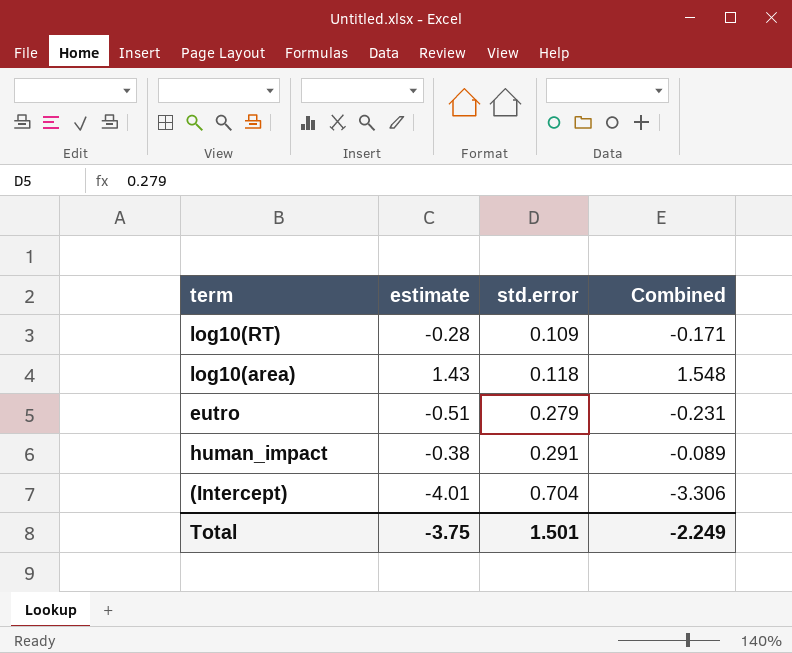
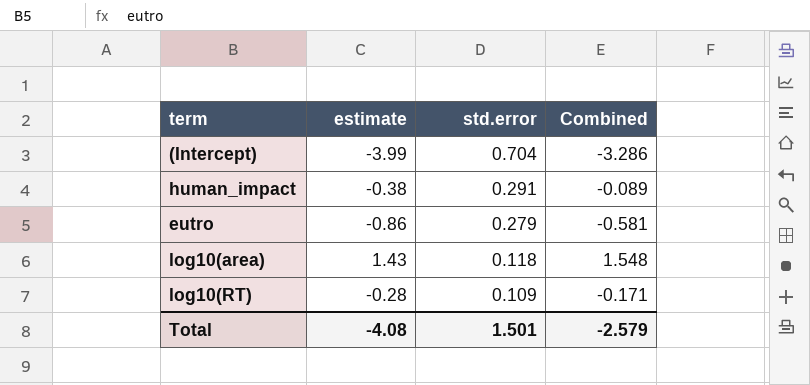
row order: std.error ascending -> std.error descending
(Intercept) | estimate: -4.01 -> -3.99
(Intercept) | Combined: -3.306 -> -3.286
eutro | estimate: -0.51 -> -0.86
eutro | Combined: -0.231 -> -0.581
Total | estimate: -3.75 -> -4.08
Total | Combined: -2.249 -> -2.579

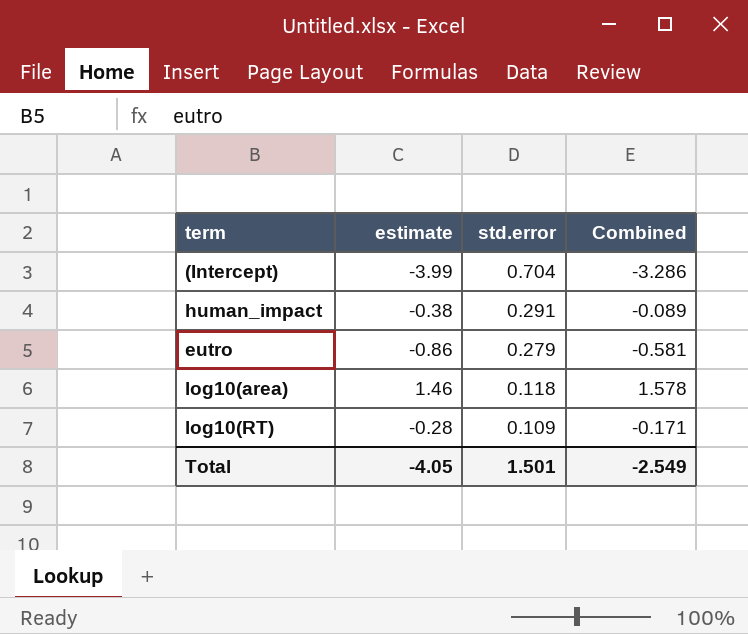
log10(area) | estimate: 1.43 -> 1.46
log10(area) | Combined: 1.548 -> 1.578
Total | estimate: -4.08 -> -4.05
Total | Combined: -2.579 -> -2.549

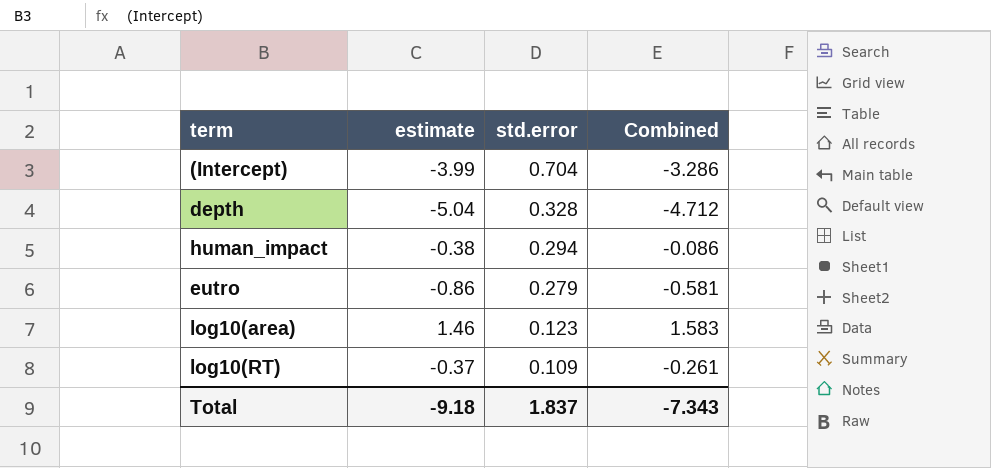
row depth: none -> -5.04 | 0.328 | -4.712
human_impact | std.error: 0.291 -> 0.294
human_impact | Combined: -0.089 -> -0.086
log10(area) | std.error: 0.118 -> 0.123
log10(area) | Combined: 1.578 -> 1.583
log10(RT) | estimate: -0.28 -> -0.37
log10(RT) | Combined: -0.171 -> -0.261
Total | estimate: -4.05 -> -9.18
Total | std.error: 1.501 -> 1.837
Total | Combined: -2.549 -> -7.343

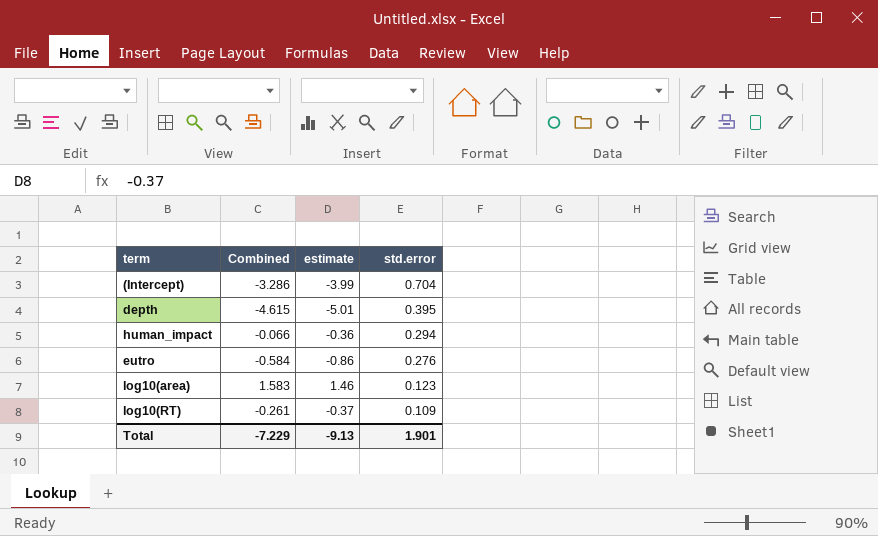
column Combined | position: 4 -> 2
depth | Combined: -4.712 -> -4.615
depth | estimate: -5.04 -> -5.01
depth | std.error: 0.328 -> 0.395
human_impact | Combined: -0.086 -> -0.066
human_impact | estimate: -0.38 -> -0.36
eutro | Combined: -0.581 -> -0.584
eutro | std.error: 0.279 -> 0.276
Total | Combined: -7.343 -> -7.229
Total | estimate: -9.18 -> -9.13
Total | std.error: 1.837 -> 1.901

